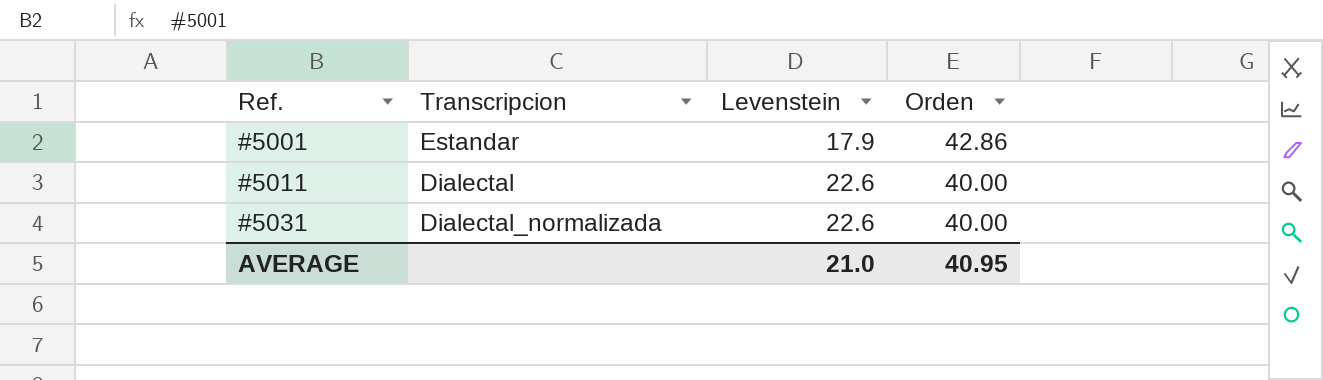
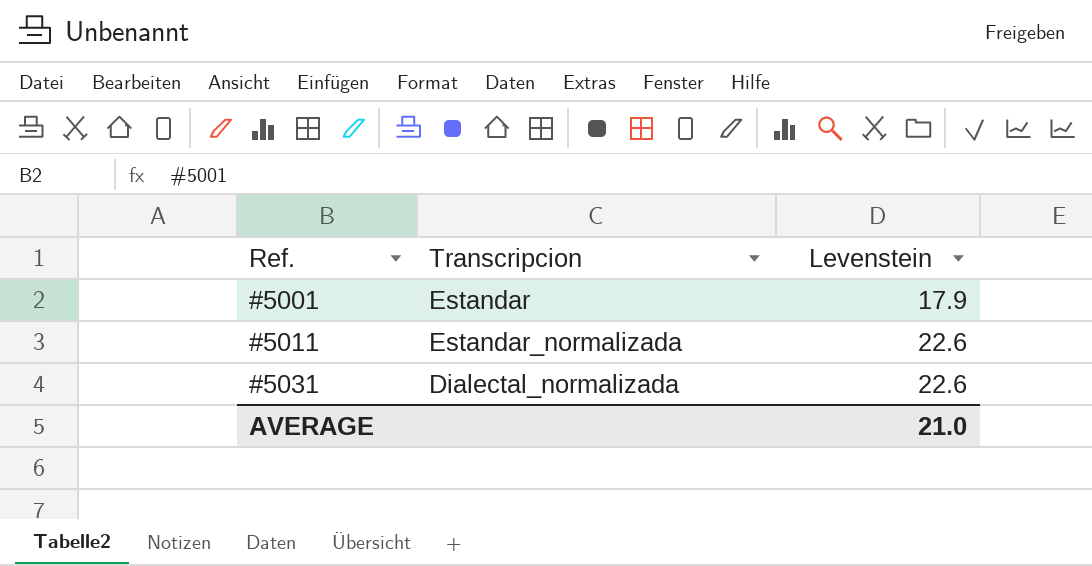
column Orden | position: 4 -> none
#5011 | Transcripcion: Dialectal -> Estandar_normalizada

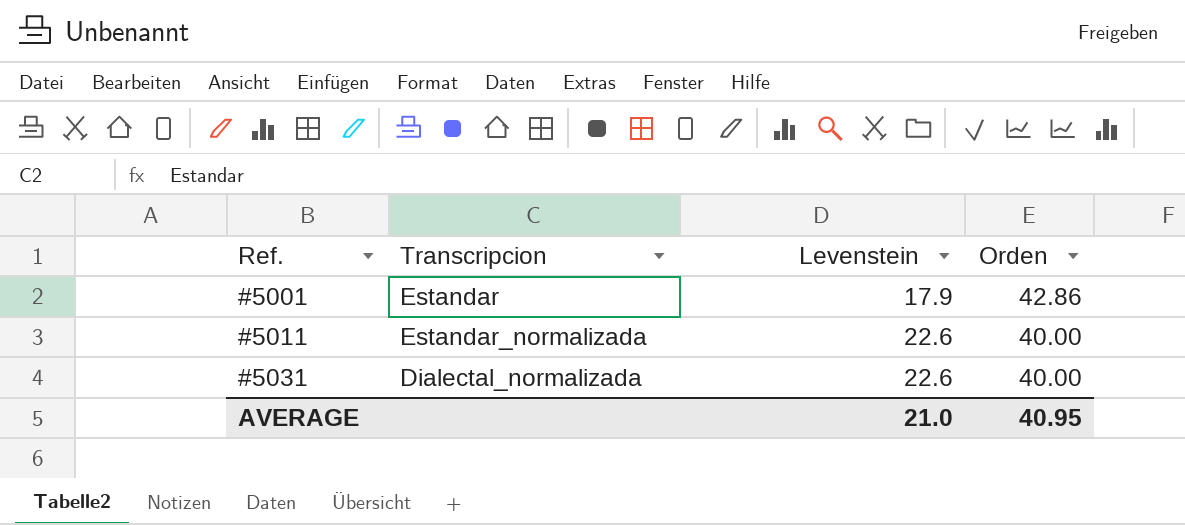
column Orden | position: none -> 4

